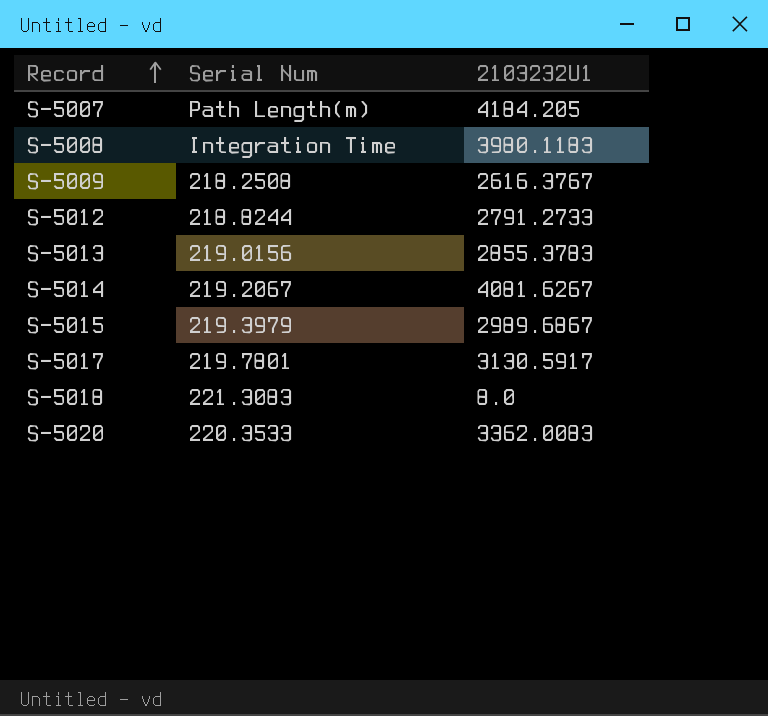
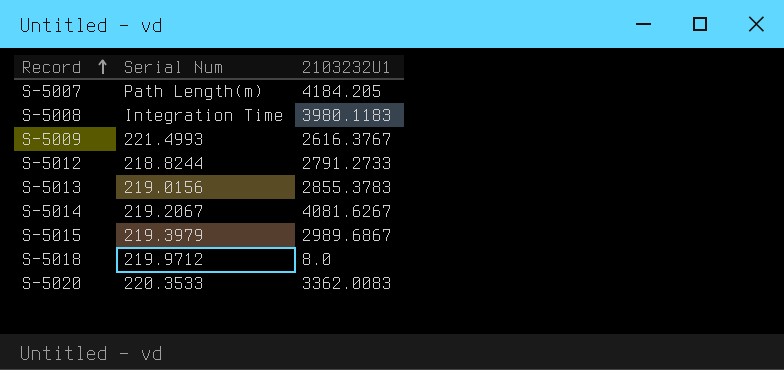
row S-5017: 219.7801 | 3130.5917 -> none
S-5009 | Serial Num: 218.2508 -> 221.4993
S-5018 | Serial Num: 221.3083 -> 219.9712

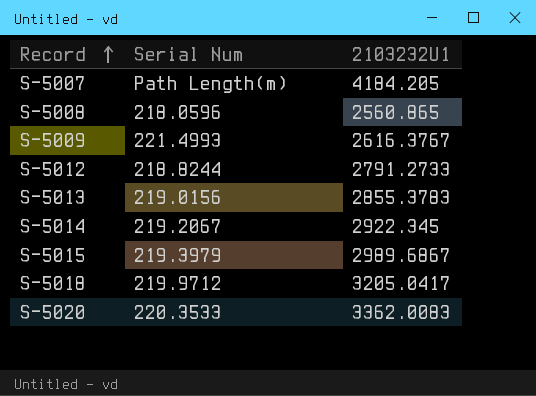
S-5008 | Serial Num: Integration Time -> 218.0596
S-5008 | 2103232U1: 3980.1183 -> 2560.865
S-5014 | 2103232U1: 4081.6267 -> 2922.345
S-5018 | 2103232U1: 8.0 -> 3205.0417

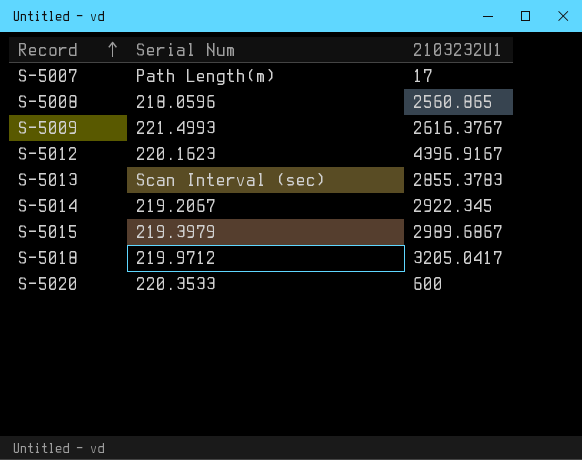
S-5007 | 2103232U1: 4184.205 -> 17
S-5012 | Serial Num: 218.8244 -> 220.1623
S-5012 | 2103232U1: 2791.2733 -> 4396.9167
S-5013 | Serial Num: 219.0156 -> Scan Interval (sec)
S-5020 | 2103232U1: 3362.0083 -> 600

